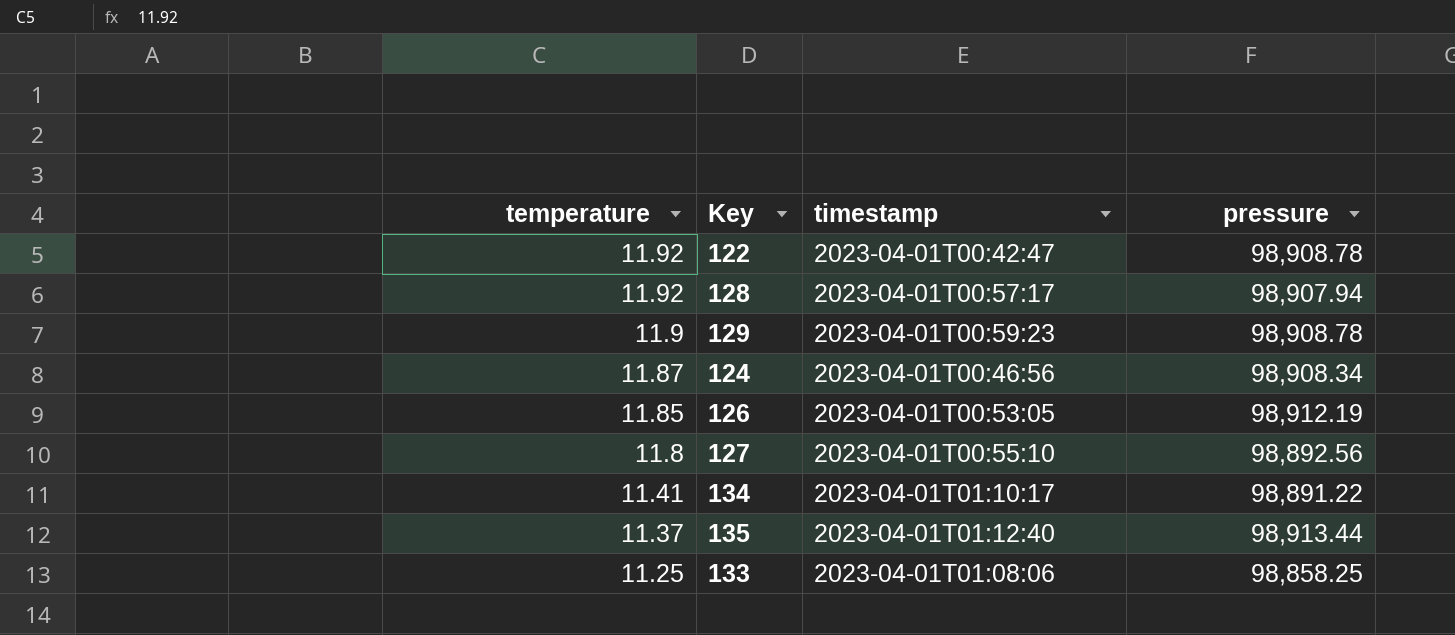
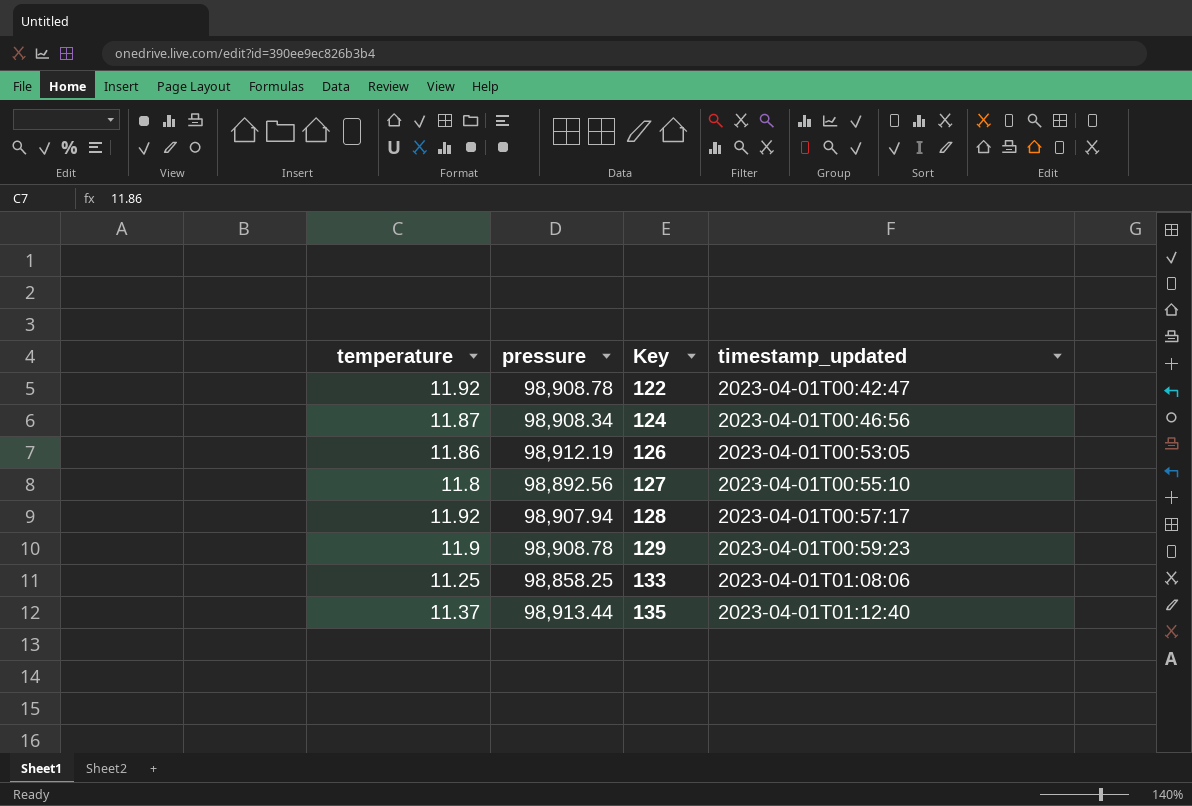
row order: temperature descending -> Key ascending
column pressure | position: 4 -> 2
column name: timestamp -> timestamp_updated
row 134: 11.41 | 2023-04-01T01:10:17 | 98,891.22 -> none
126 | temperature: 11.85 -> 11.86

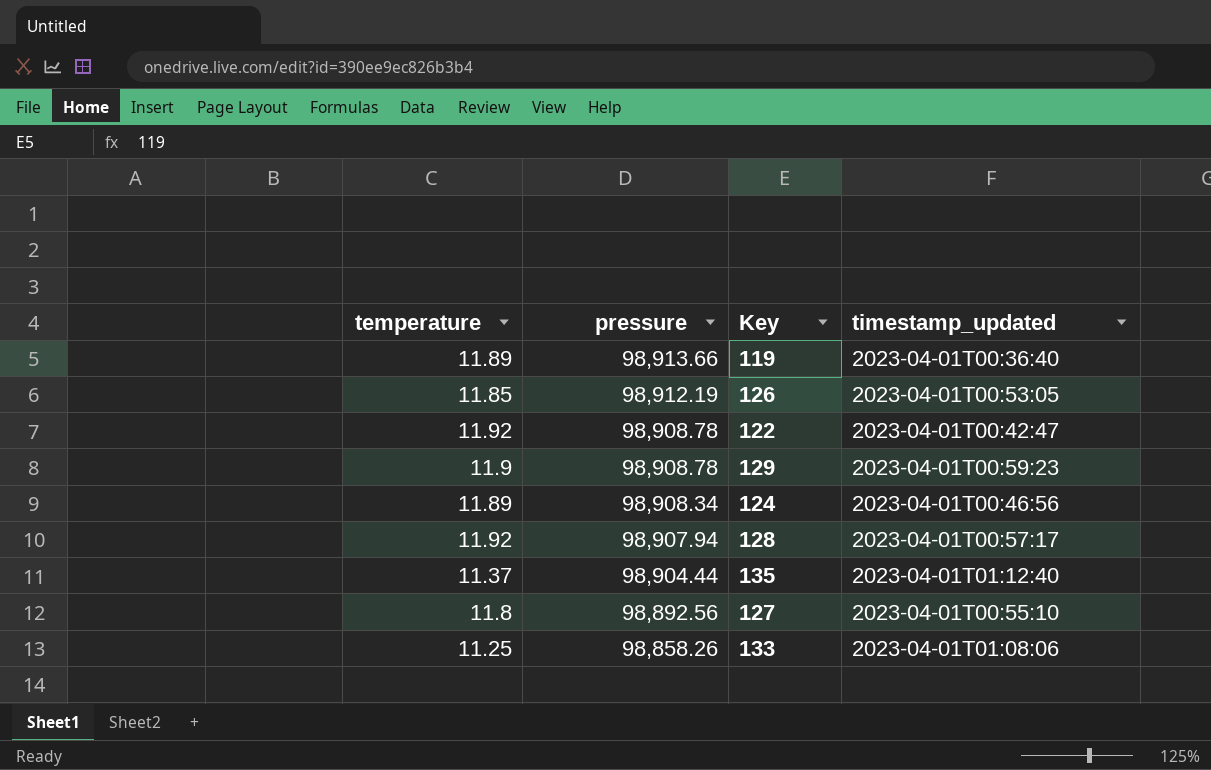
row order: Key ascending -> pressure descending
row 119: none -> 11.89 | 98,913.66 | 2023-04-01T00:36:40
126 | temperature: 11.86 -> 11.85
124 | temperature: 11.87 -> 11.89
135 | pressure: 98,913.44 -> 98,904.44
133 | pressure: 98,858.25 -> 98,858.26

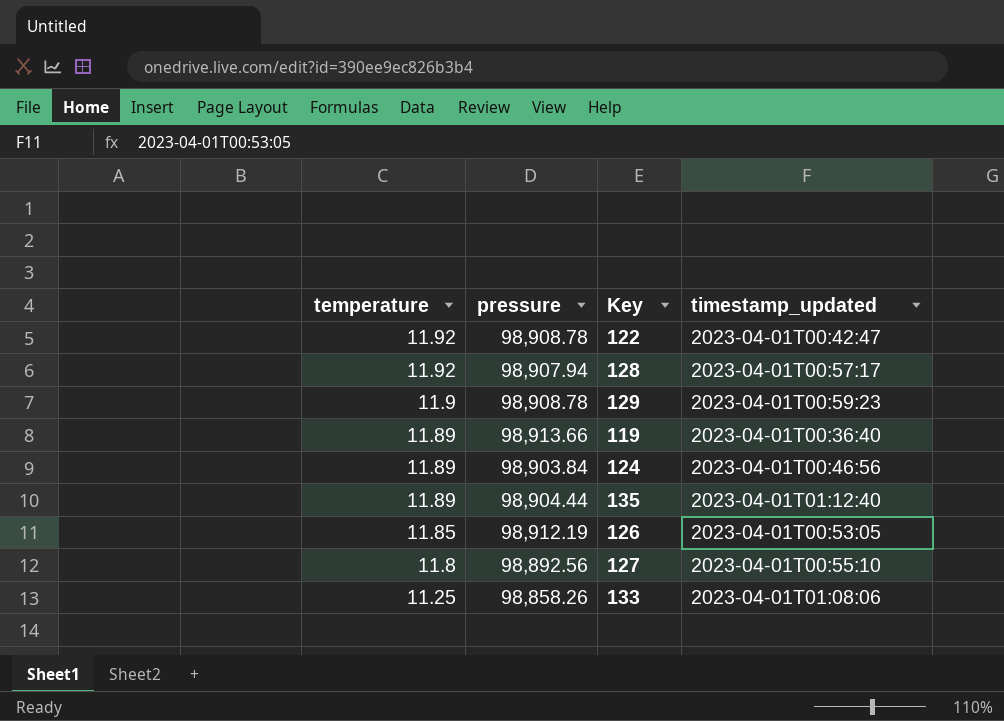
row order: pressure descending -> temperature descending
124 | pressure: 98,908.34 -> 98,903.84
135 | temperature: 11.37 -> 11.89

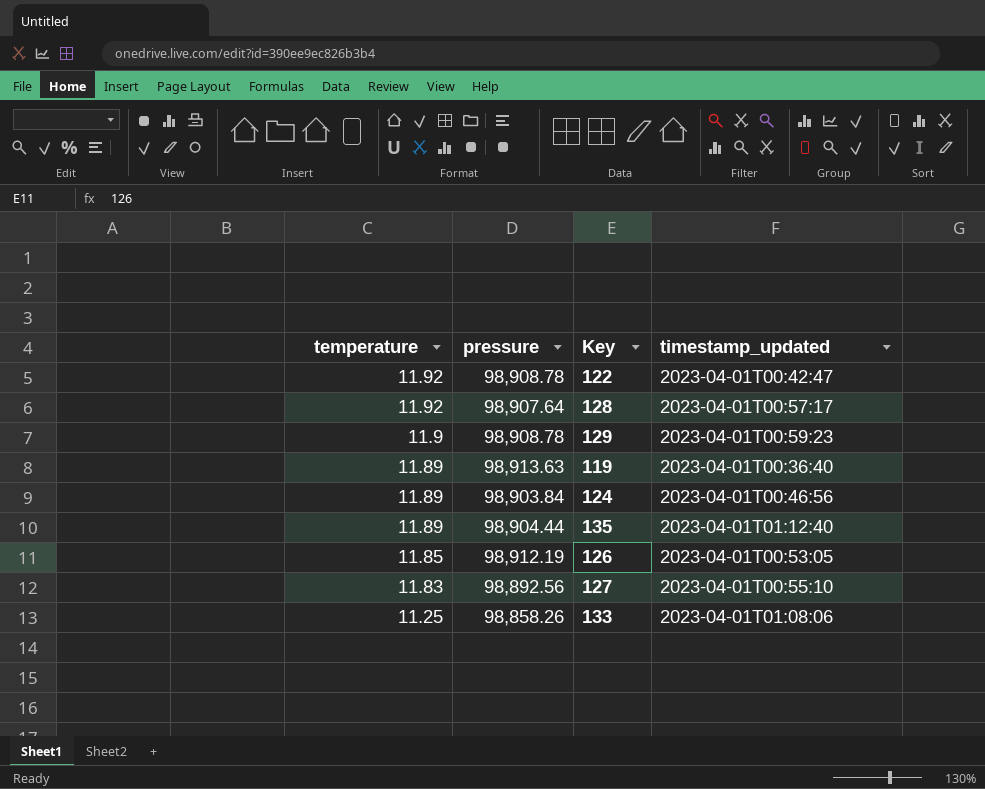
128 | pressure: 98,907.94 -> 98,907.64
119 | pressure: 98,913.66 -> 98,913.63
127 | temperature: 11.8 -> 11.83

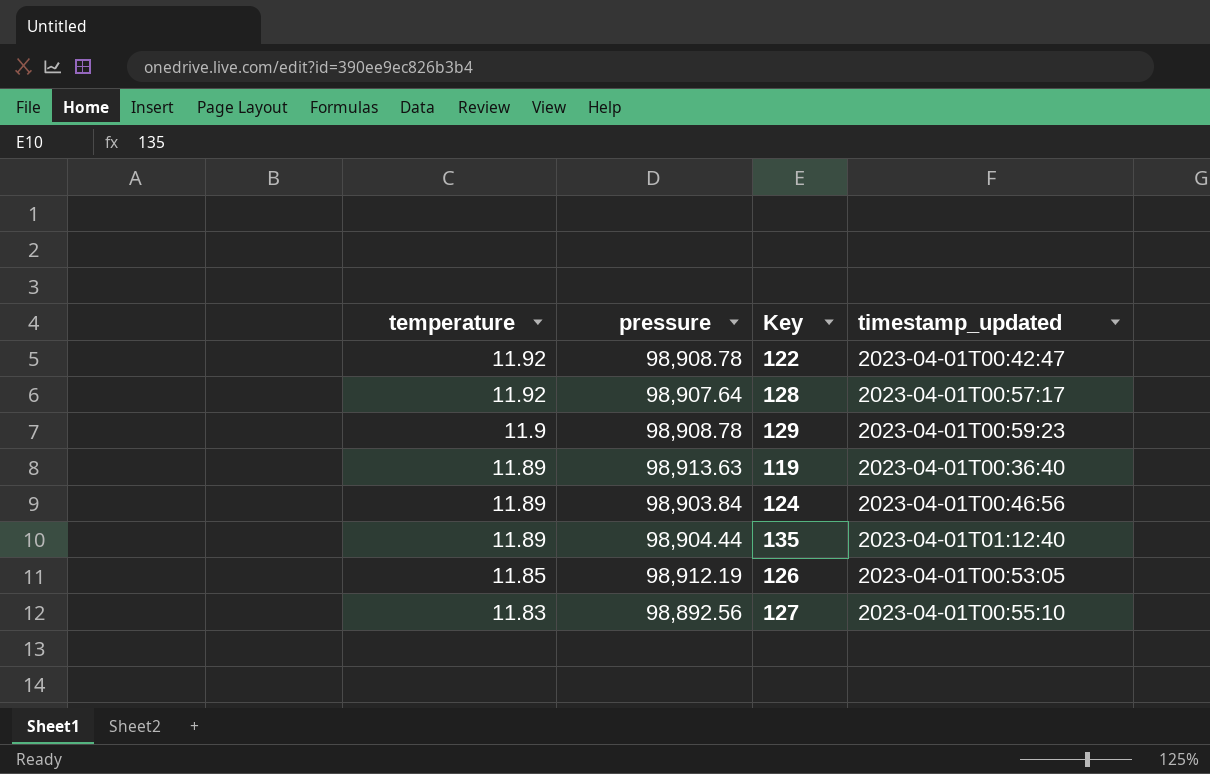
row 133: 11.25 | 98,858.26 | 2023-04-01T01:08:06 -> none

